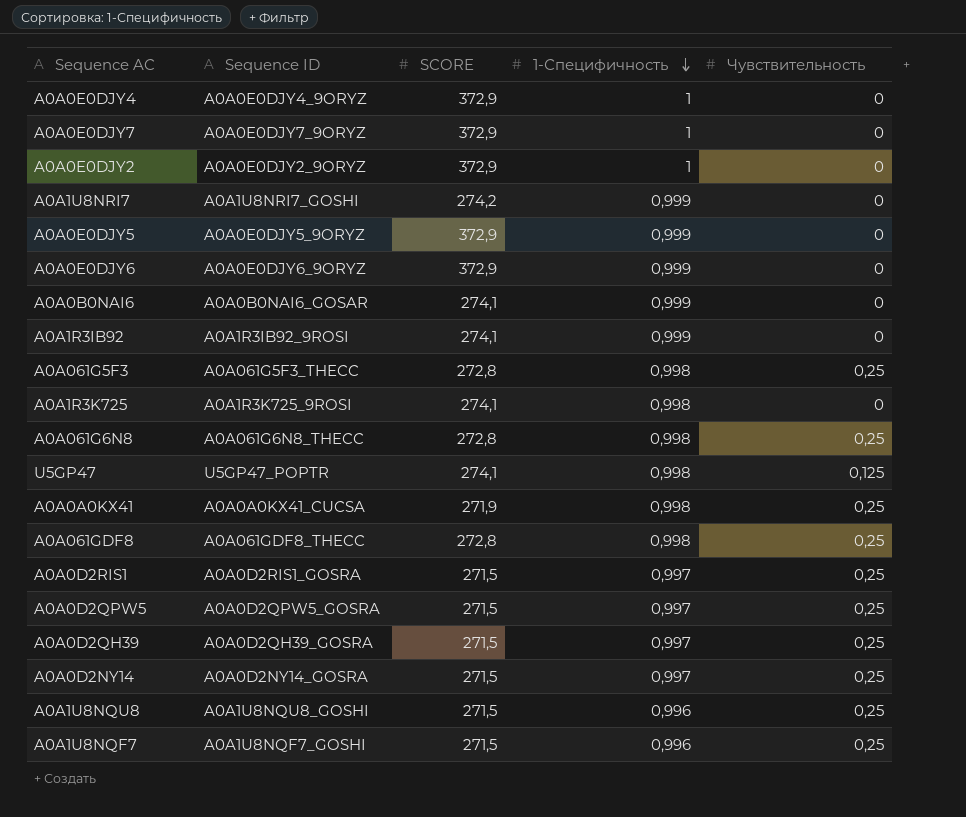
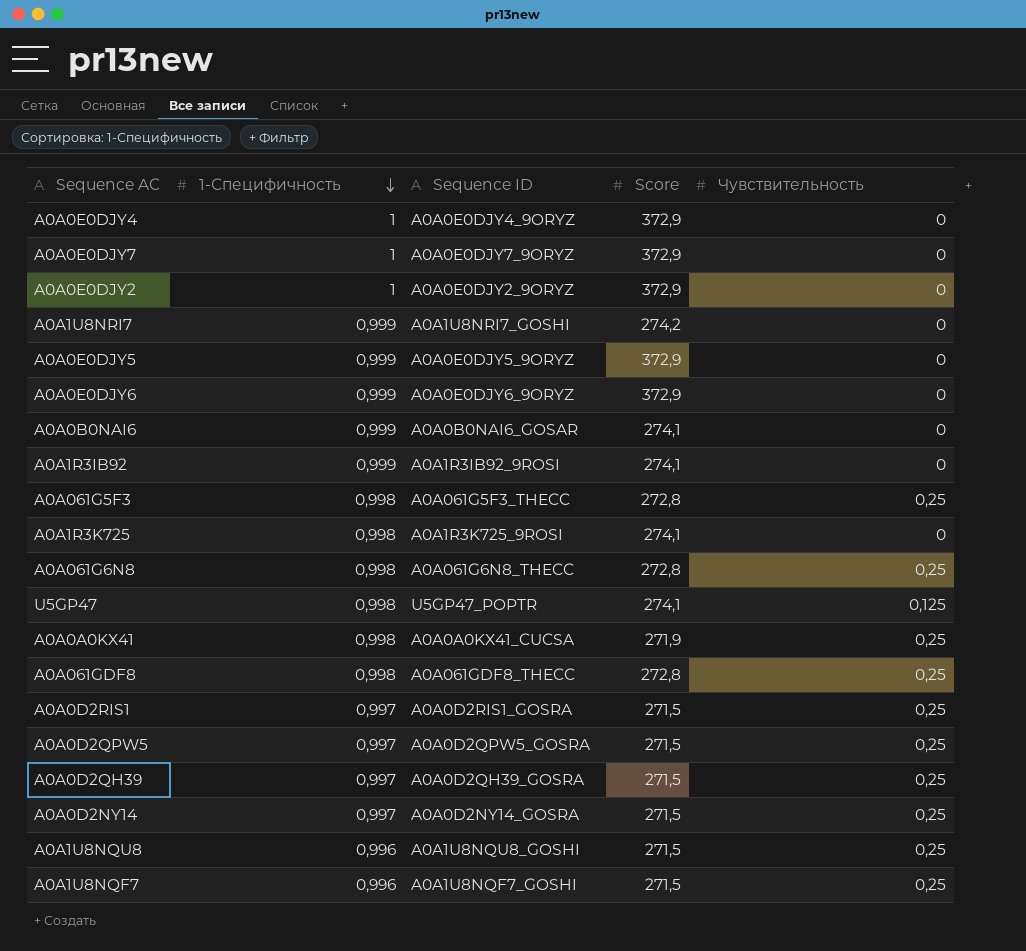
column 1-Специфичность | position: 4 -> 2
column name: SCORE -> Score

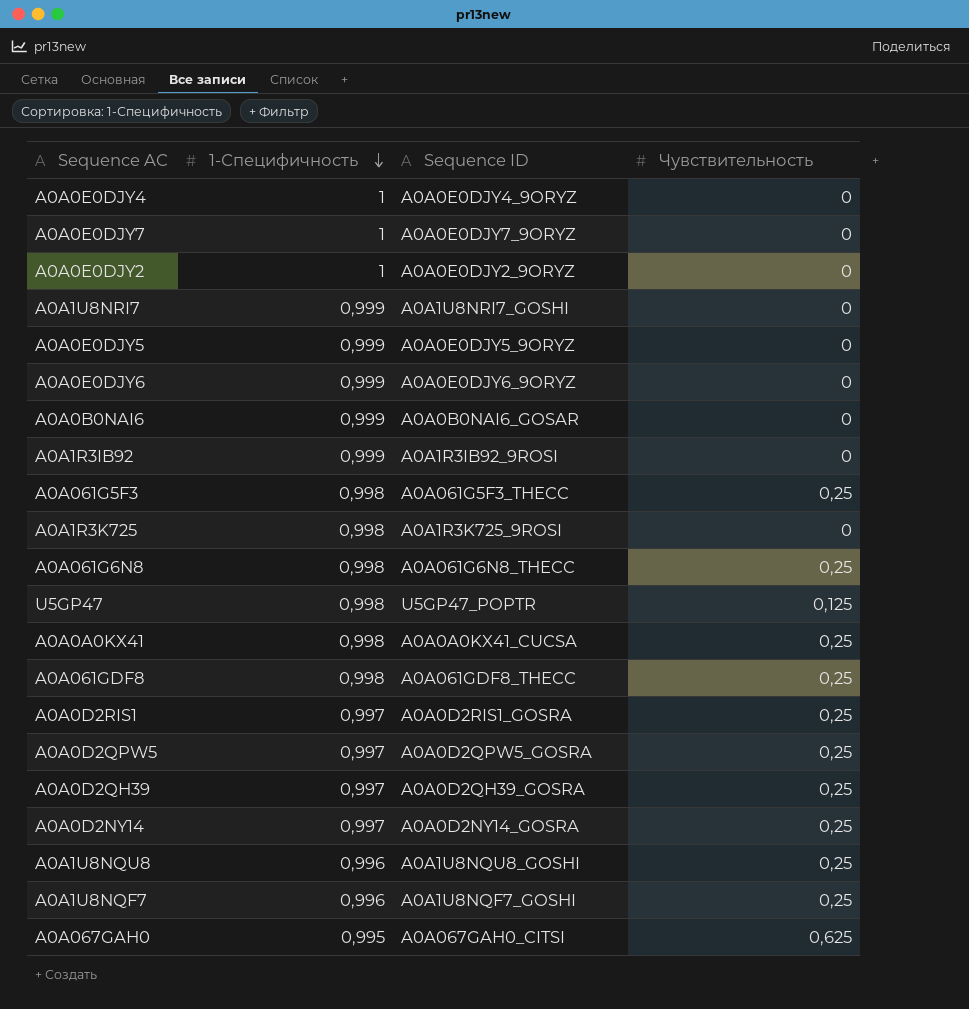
column Score | position: 4 -> none
row A0A067GAH0: none -> 0,995 | A0A067GAH0_CITSI | 0,625

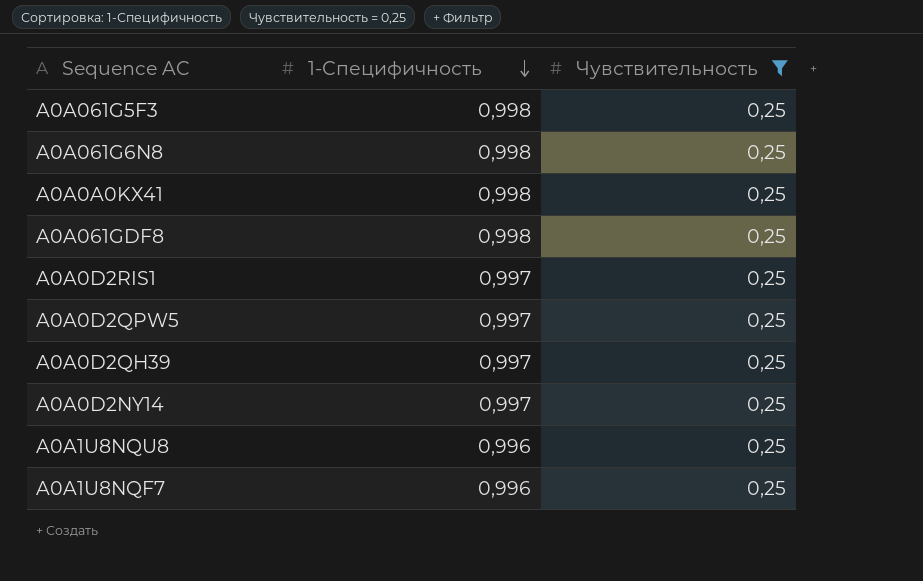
filter: none -> Чувствительность = 0,25
column Sequence ID | position: 3 -> none

